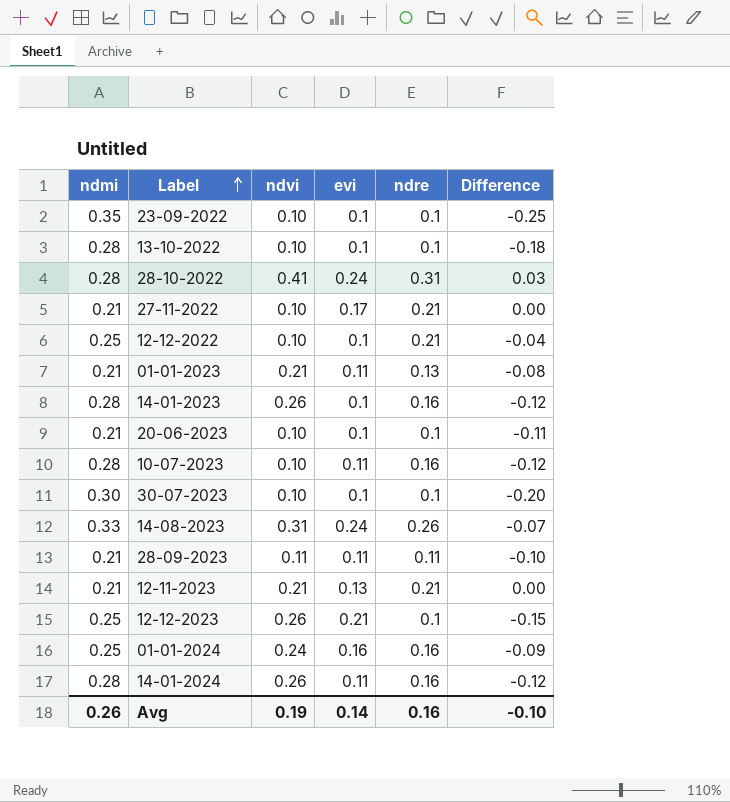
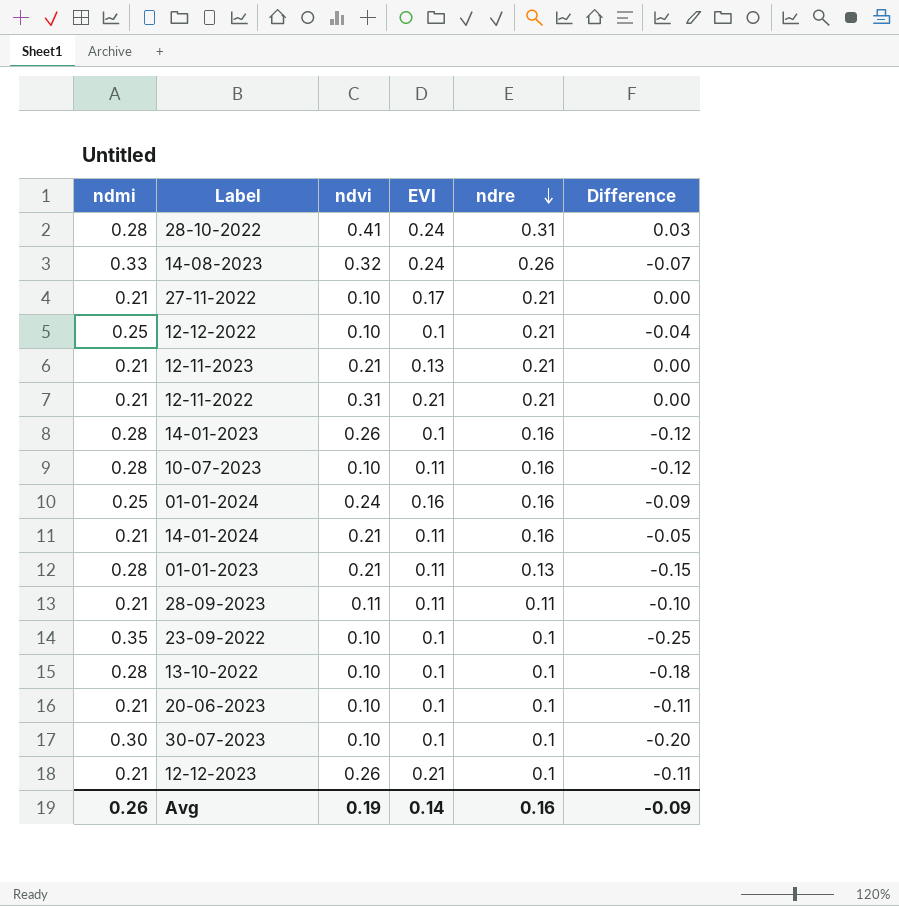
row order: Label ascending -> ndre descending
column name: evi -> EVI
14-08-2023 | ndvi: 0.31 -> 0.32
row 12-11-2022: none -> 0.21 | 0.31 | 0.21 | 0.21 | 0.00
14-01-2024 | ndmi: 0.28 -> 0.21
14-01-2024 | ndvi: 0.26 -> 0.21
14-01-2024 | Difference: -0.12 -> -0.05
01-01-2023 | ndmi: 0.21 -> 0.28
01-01-2023 | Difference: -0.08 -> -0.15
12-12-2023 | ndmi: 0.25 -> 0.21
12-12-2023 | Difference: -0.15 -> -0.11
Avg | Difference: -0.10 -> -0.09

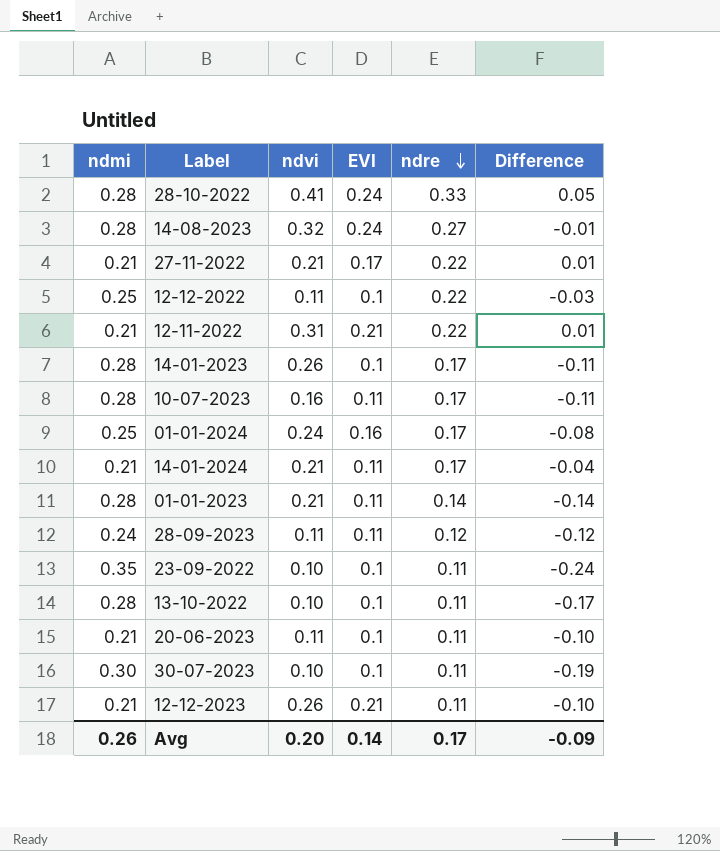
row 12-11-2023: 0.21 | 0.21 | 0.13 | 0.21 | 0.00 -> none
28-10-2022 | ndre: 0.31 -> 0.33
28-10-2022 | Difference: 0.03 -> 0.05
14-08-2023 | ndmi: 0.33 -> 0.28
14-08-2023 | ndre: 0.26 -> 0.27
14-08-2023 | Difference: -0.07 -> -0.01
27-11-2022 | ndvi: 0.10 -> 0.21
27-11-2022 | ndre: 0.21 -> 0.22
27-11-2022 | Difference: 0.00 -> 0.01
12-12-2022 | ndvi: 0.10 -> 0.11
12-12-2022 | ndre: 0.21 -> 0.22
12-12-2022 | Difference: -0.04 -> -0.03
12-11-2022 | ndre: 0.21 -> 0.22
12-11-2022 | Difference: 0.00 -> 0.01
14-01-2023 | ndre: 0.16 -> 0.17
14-01-2023 | Difference: -0.12 -> -0.11
10-07-2023 | ndvi: 0.10 -> 0.16
10-07-2023 | ndre: 0.16 -> 0.17
10-07-2023 | Difference: -0.12 -> -0.11
01-01-2024 | ndre: 0.16 -> 0.17
01-01-2024 | Difference: -0.09 -> -0.08
14-01-2024 | ndre: 0.16 -> 0.17
14-01-2024 | Difference: -0.05 -> -0.04
01-01-2023 | ndre: 0.13 -> 0.14
01-01-2023 | Difference: -0.15 -> -0.14
28-09-2023 | ndmi: 0.21 -> 0.24
28-09-2023 | ndre: 0.11 -> 0.12
28-09-2023 | Difference: -0.10 -> -0.12
23-09-2022 | ndre: 0.1 -> 0.11
23-09-2022 | Difference: -0.25 -> -0.24
13-10-2022 | ndre: 0.1 -> 0.11
13-10-2022 | Difference: -0.18 -> -0.17
20-06-2023 | ndvi: 0.10 -> 0.11
20-06-2023 | ndre: 0.1 -> 0.11
20-06-2023 | Difference: -0.11 -> -0.10
30-07-2023 | ndre: 0.1 -> 0.11
30-07-2023 | Difference: -0.20 -> -0.19
12-12-2023 | ndre: 0.1 -> 0.11
12-12-2023 | Difference: -0.11 -> -0.10
Avg | ndvi: 0.19 -> 0.20
Avg | ndre: 0.16 -> 0.17

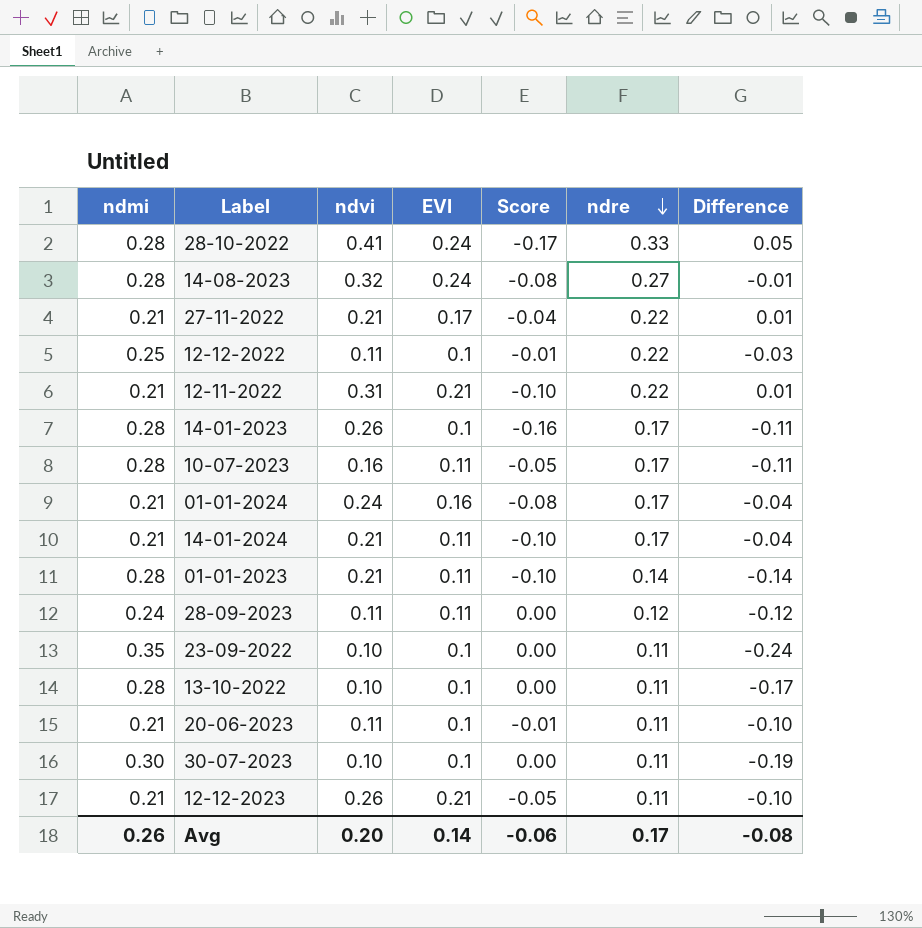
column Score | formula: none -> [EVI] - [ndvi]
01-01-2024 | ndmi: 0.25 -> 0.21
01-01-2024 | Difference: -0.08 -> -0.04
Avg | Difference: -0.09 -> -0.08

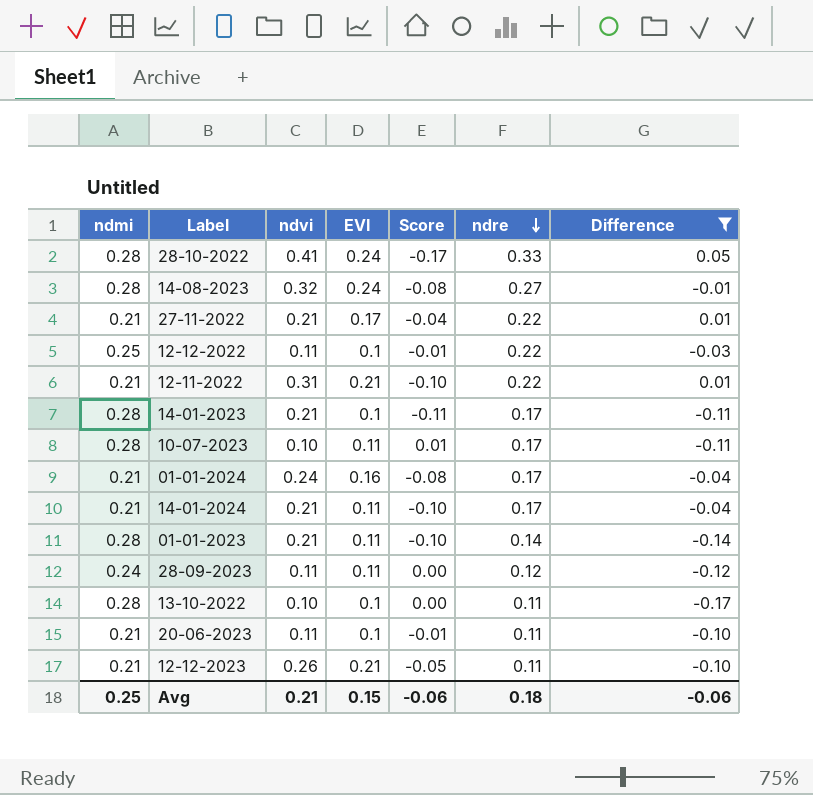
filter: none -> Difference >= -0.17
14-01-2023 | ndvi: 0.26 -> 0.21
14-01-2023 | Score: -0.16 -> -0.11
10-07-2023 | ndvi: 0.16 -> 0.10
10-07-2023 | Score: -0.05 -> 0.01
Avg | ndmi: 0.26 -> 0.25
Avg | ndvi: 0.20 -> 0.21
Avg | EVI: 0.14 -> 0.15
Avg | ndre: 0.17 -> 0.18
Avg | Difference: -0.08 -> -0.06

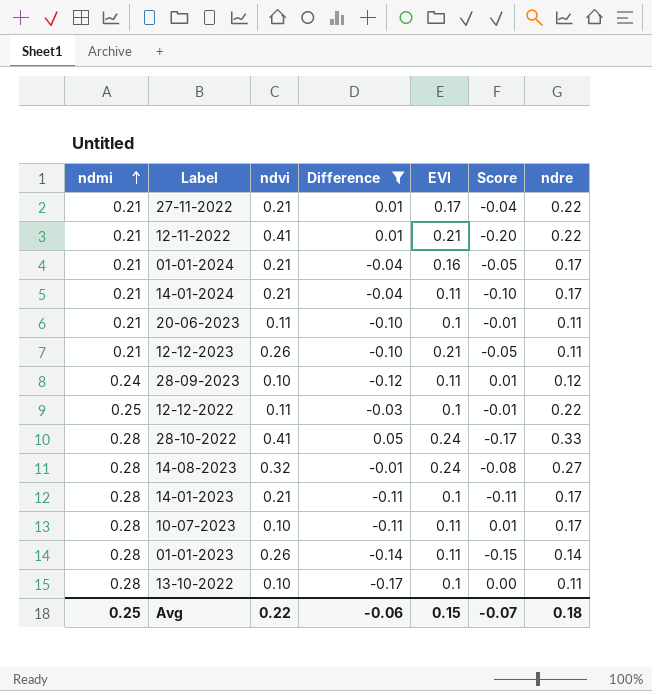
row order: ndre descending -> ndmi ascending
column Difference | position: 7 -> 4
12-11-2022 | ndvi: 0.31 -> 0.41
12-11-2022 | Score: -0.10 -> -0.20
01-01-2024 | ndvi: 0.24 -> 0.21
01-01-2024 | Score: -0.08 -> -0.05
28-09-2023 | ndvi: 0.11 -> 0.10
28-09-2023 | Score: 0.00 -> 0.01
01-01-2023 | ndvi: 0.21 -> 0.26
01-01-2023 | Score: -0.10 -> -0.15
Avg | ndvi: 0.21 -> 0.22
Avg | Score: -0.06 -> -0.07

